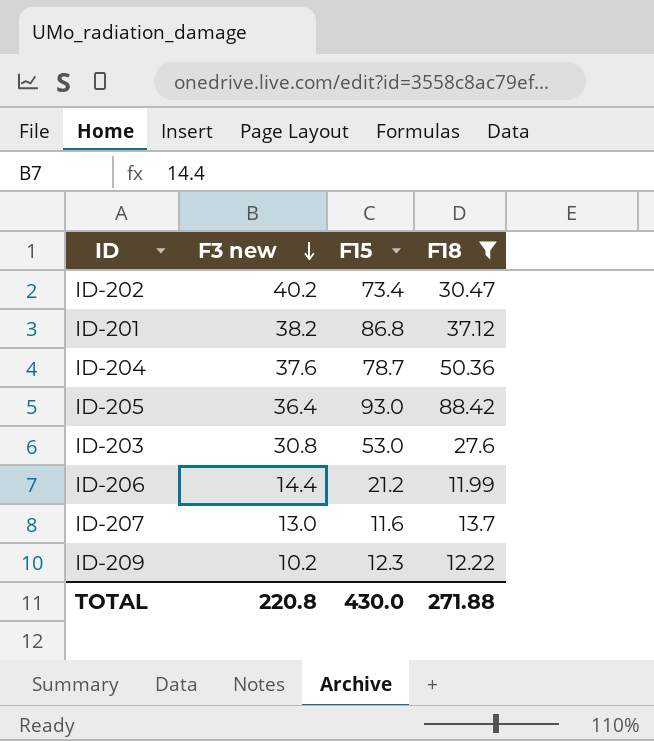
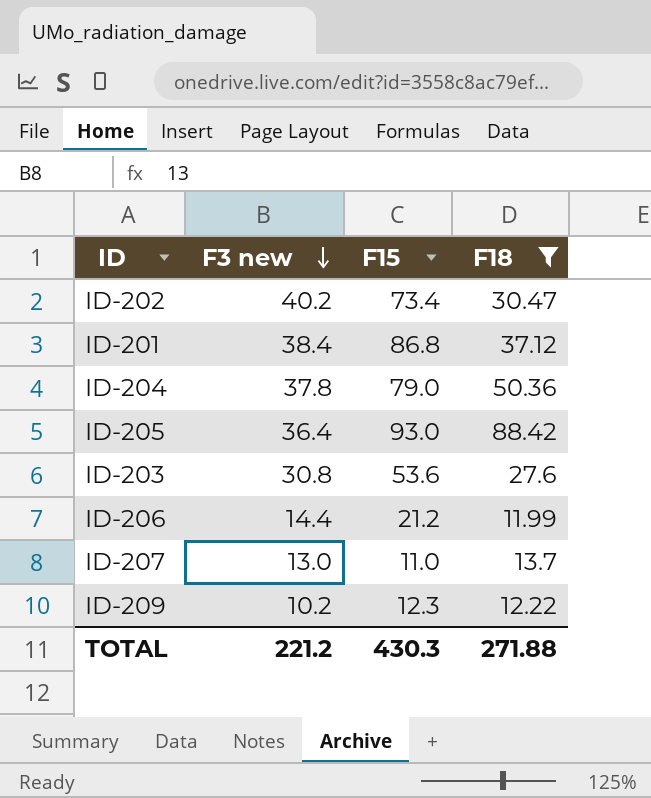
ID-201 | F3 new: 38.2 -> 38.4
ID-204 | F3 new: 37.6 -> 37.8
ID-204 | F15: 78.7 -> 79.0
ID-203 | F15: 53.0 -> 53.6
ID-207 | F15: 11.6 -> 11.0
TOTAL | F3 new: 220.8 -> 221.2
TOTAL | F15: 430.0 -> 430.3

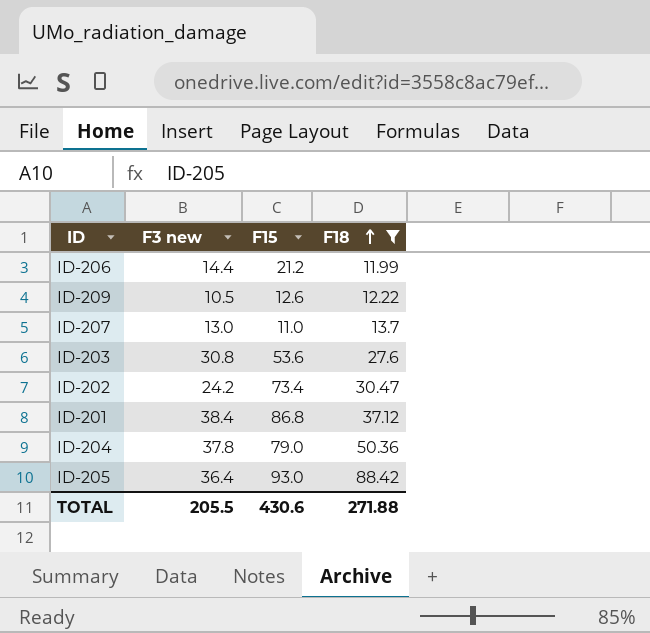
row order: F3 new descending -> F18 ascending
ID-209 | F3 new: 10.2 -> 10.5
ID-209 | F15: 12.3 -> 12.6
ID-202 | F3 new: 40.2 -> 24.2
TOTAL | F3 new: 221.2 -> 205.5
TOTAL | F15: 430.3 -> 430.6

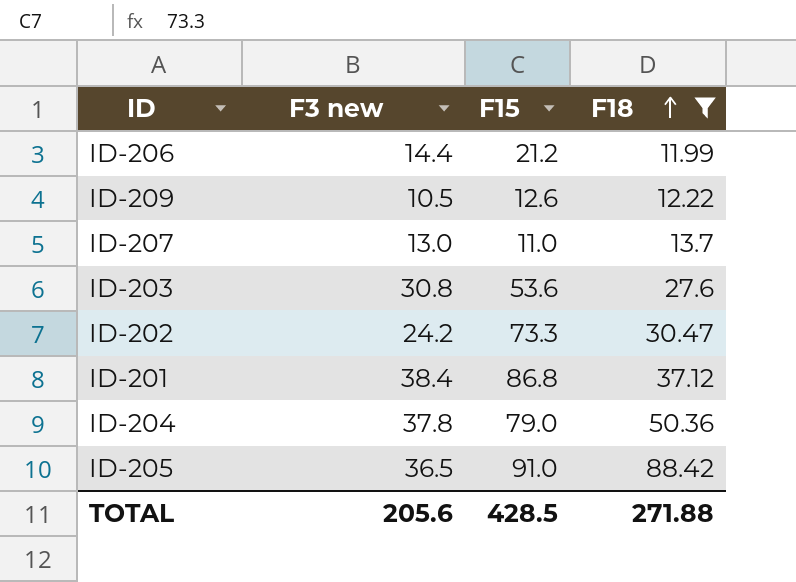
ID-202 | F15: 73.4 -> 73.3
ID-205 | F3 new: 36.4 -> 36.5
ID-205 | F15: 93.0 -> 91.0
TOTAL | F3 new: 205.5 -> 205.6
TOTAL | F15: 430.6 -> 428.5

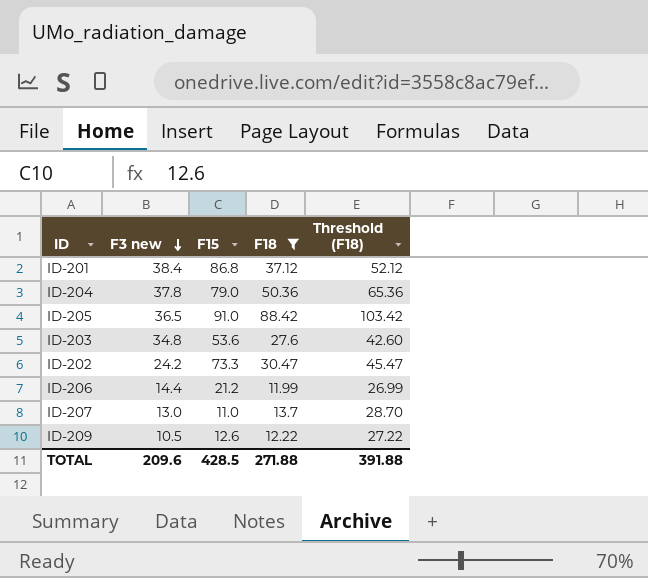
row order: F18 ascending -> F3 new descending
column Threshold (F18) | formula: none -> [F18] + 15
ID-203 | F3 new: 30.8 -> 34.8
TOTAL | F3 new: 205.6 -> 209.6

